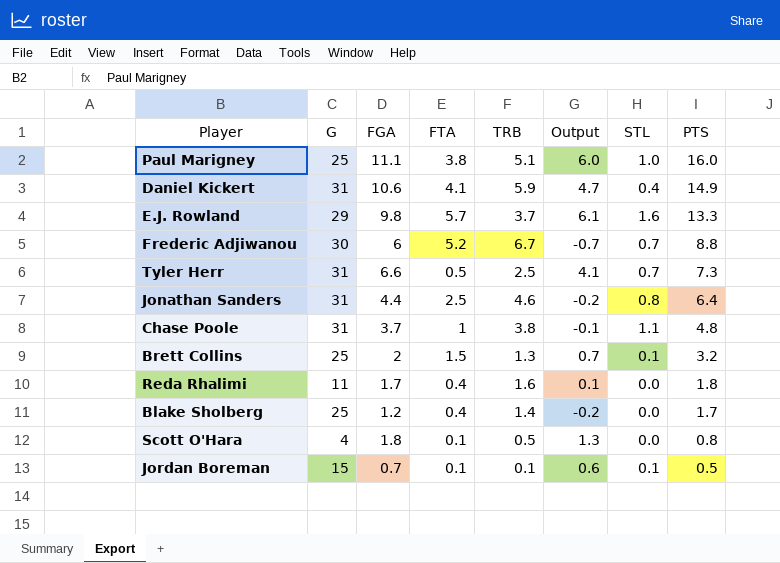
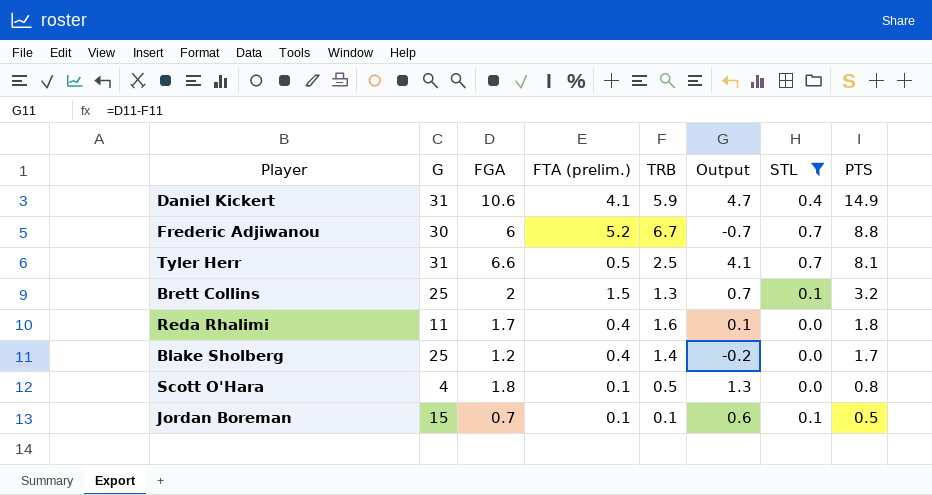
filter: none -> STL <= 0.7
column name: FTA -> FTA (prelim.)
Tyler Herr | PTS: 7.3 -> 8.1

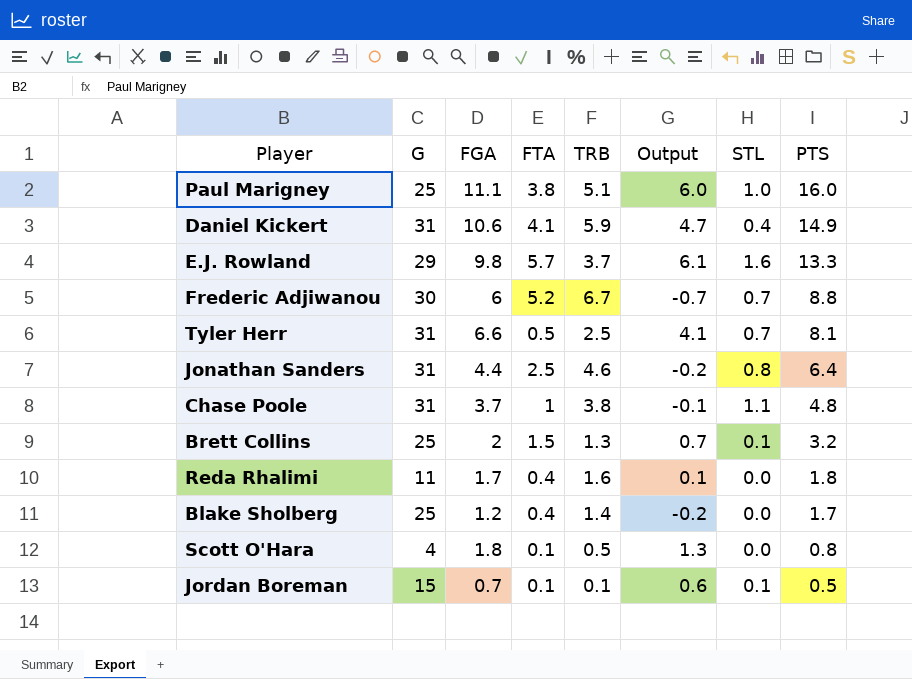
filter: STL <= 0.7 -> none
column name: FTA (prelim.) -> FTA

